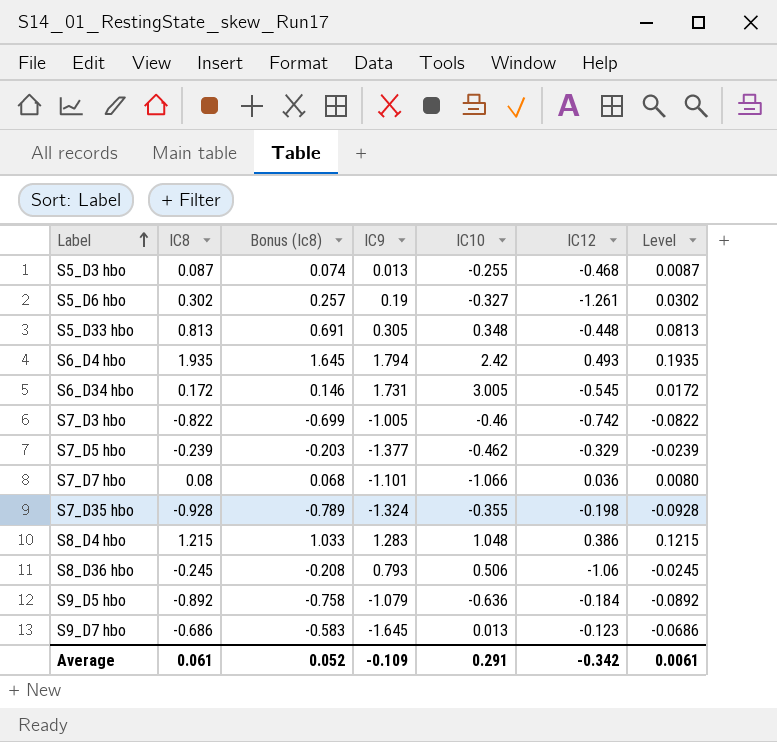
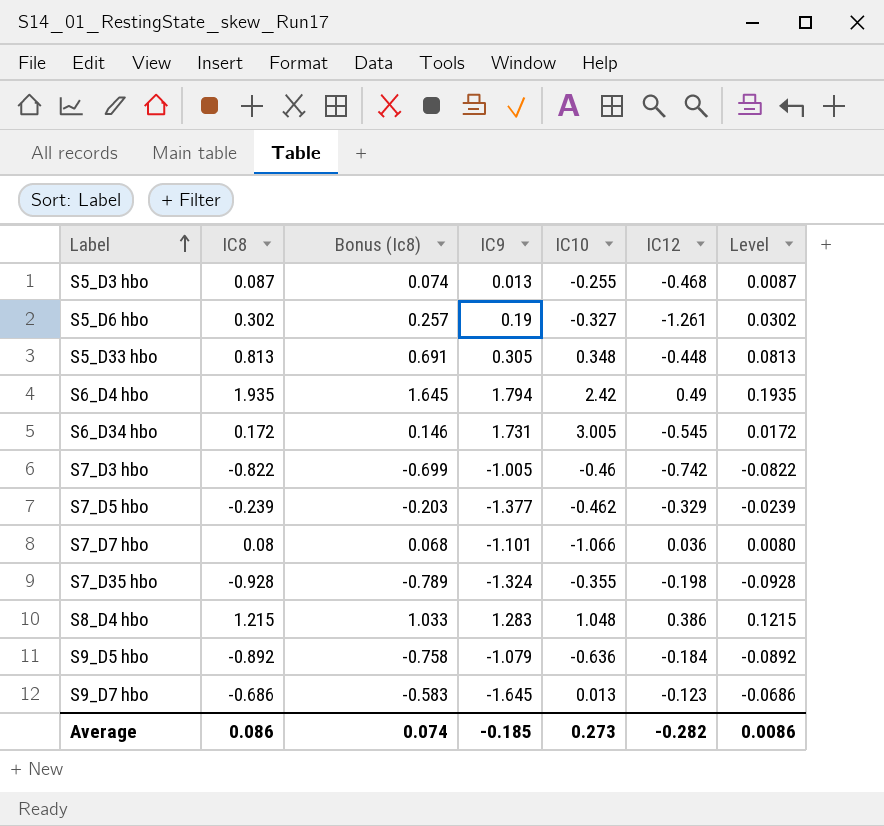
row S8_D36 hbo: -0.245 | -0.208 | 0.793 | 0.506 | -1.06 | -0.0245 -> none
S6_D4 hbo | IC12: 0.493 -> 0.49
Average | IC8: 0.061 -> 0.086
Average | Bonus (Ic8): 0.052 -> 0.074
Average | IC9: -0.109 -> -0.185
Average | IC10: 0.291 -> 0.273
Average | IC12: -0.342 -> -0.282
Average | Level: 0.0061 -> 0.0086

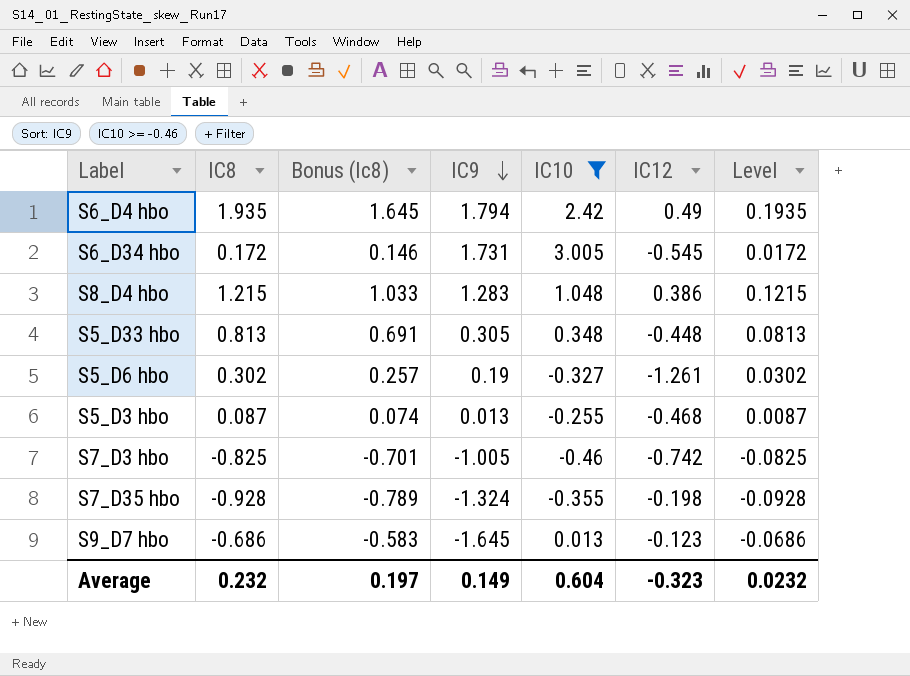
filter: none -> IC10 >= -0.46
row order: Label ascending -> IC9 descending
S7_D3 hbo | IC8: -0.822 -> -0.825
S7_D3 hbo | Bonus (Ic8): -0.699 -> -0.701
S7_D3 hbo | Level: -0.0822 -> -0.0825
Average | IC8: 0.086 -> 0.232
Average | Bonus (Ic8): 0.074 -> 0.197
Average | IC9: -0.185 -> 0.149
Average | IC10: 0.273 -> 0.604
Average | IC12: -0.282 -> -0.323
Average | Level: 0.0086 -> 0.0232

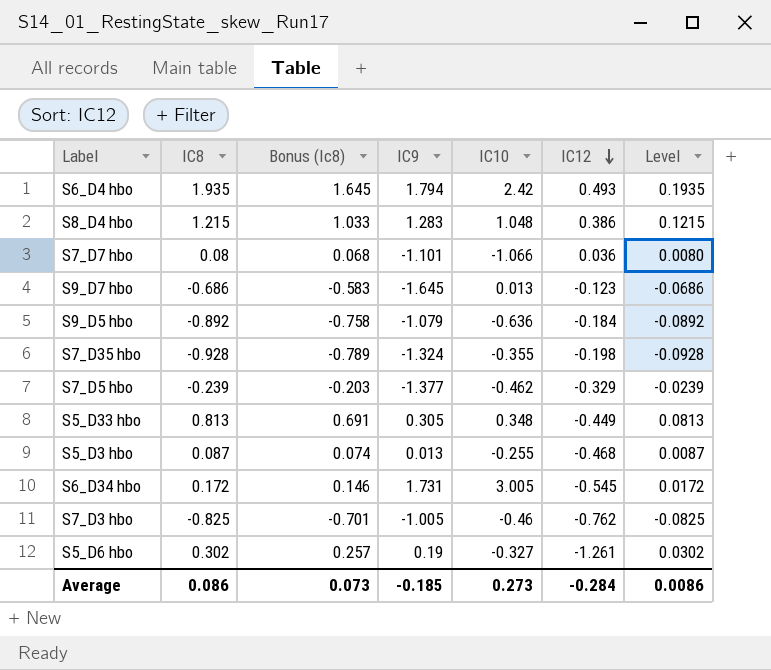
filter: IC10 >= -0.46 -> none
row order: IC9 descending -> IC12 descending
S6_D4 hbo | IC12: 0.49 -> 0.493
S5_D33 hbo | IC12: -0.448 -> -0.449
S7_D3 hbo | IC12: -0.742 -> -0.762
Average | IC8: 0.232 -> 0.086
Average | Bonus (Ic8): 0.197 -> 0.073
Average | IC9: 0.149 -> -0.185
Average | IC10: 0.604 -> 0.273
Average | IC12: -0.323 -> -0.284
Average | Level: 0.0232 -> 0.0086

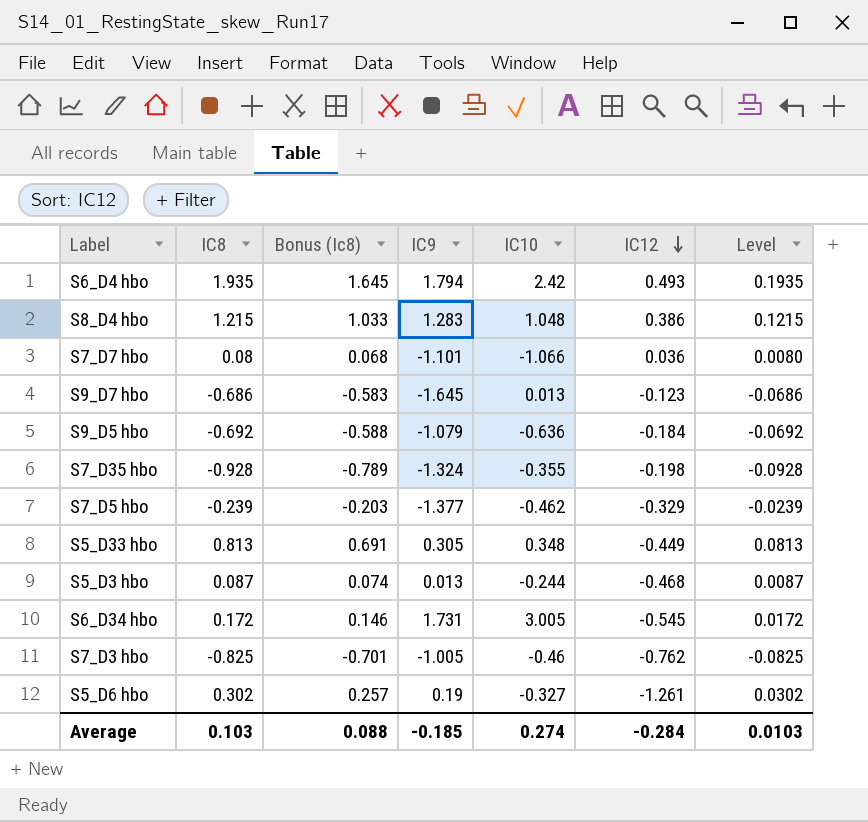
S9_D5 hbo | IC8: -0.892 -> -0.692
S9_D5 hbo | Bonus (Ic8): -0.758 -> -0.588
S9_D5 hbo | Level: -0.0892 -> -0.0692
S5_D3 hbo | IC10: -0.255 -> -0.244
Average | IC8: 0.086 -> 0.103
Average | Bonus (Ic8): 0.073 -> 0.088
Average | IC10: 0.273 -> 0.274
Average | Level: 0.0086 -> 0.0103

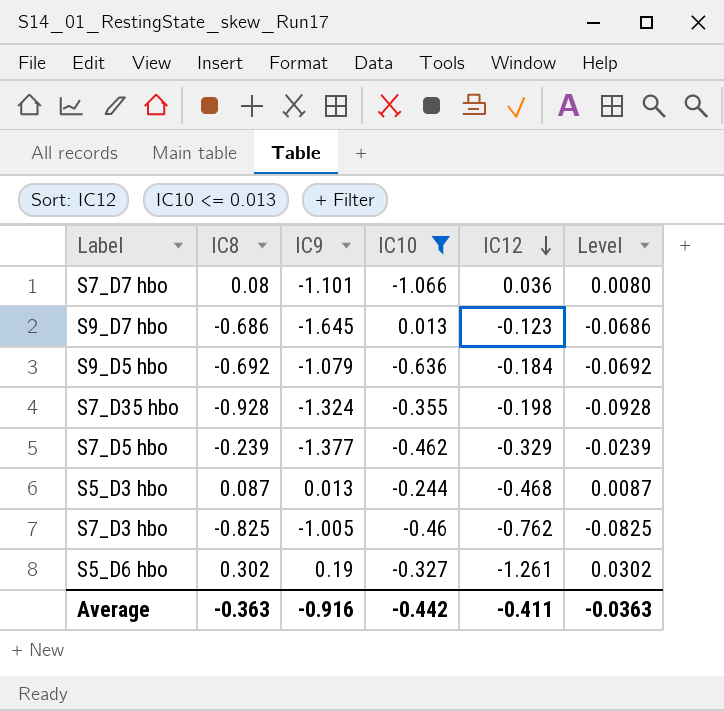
filter: none -> IC10 <= 0.013
column Bonus (Ic8) | formula: [IC8] * 0.85 -> none
Average | IC8: 0.103 -> -0.363
Average | IC9: -0.185 -> -0.916
Average | IC10: 0.274 -> -0.442
Average | IC12: -0.284 -> -0.411
Average | Level: 0.0103 -> -0.0363

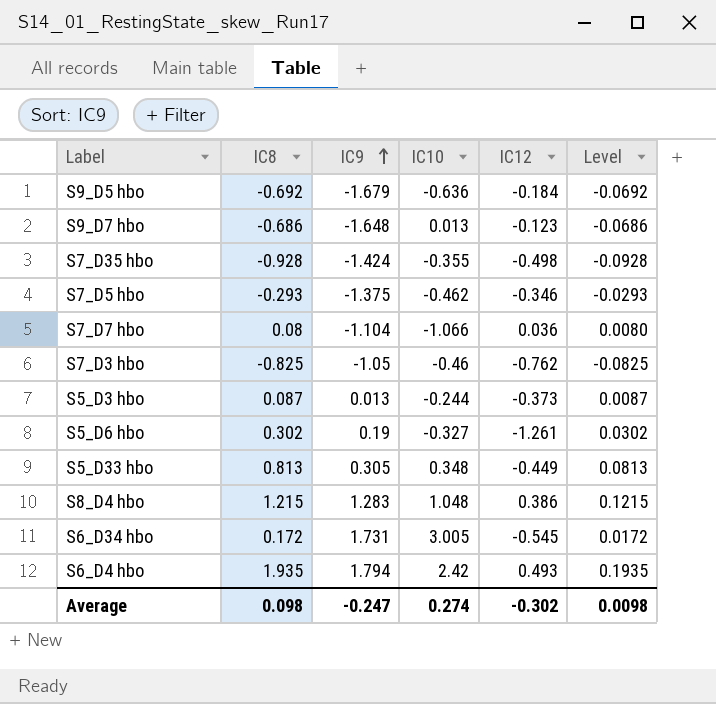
filter: IC10 <= 0.013 -> none
row order: IC12 descending -> IC9 ascending
S9_D5 hbo | IC9: -1.079 -> -1.679
S9_D7 hbo | IC9: -1.645 -> -1.648
S7_D35 hbo | IC9: -1.324 -> -1.424
S7_D35 hbo | IC12: -0.198 -> -0.498
S7_D5 hbo | IC8: -0.239 -> -0.293
S7_D5 hbo | IC9: -1.377 -> -1.375
S7_D5 hbo | IC12: -0.329 -> -0.346
S7_D5 hbo | Level: -0.0239 -> -0.0293
S7_D7 hbo | IC9: -1.101 -> -1.104
S7_D3 hbo | IC9: -1.005 -> -1.05
S5_D3 hbo | IC12: -0.468 -> -0.373
Average | IC8: -0.363 -> 0.098
Average | IC9: -0.916 -> -0.247
Average | IC10: -0.442 -> 0.274
Average | IC12: -0.411 -> -0.302
Average | Level: -0.0363 -> 0.0098

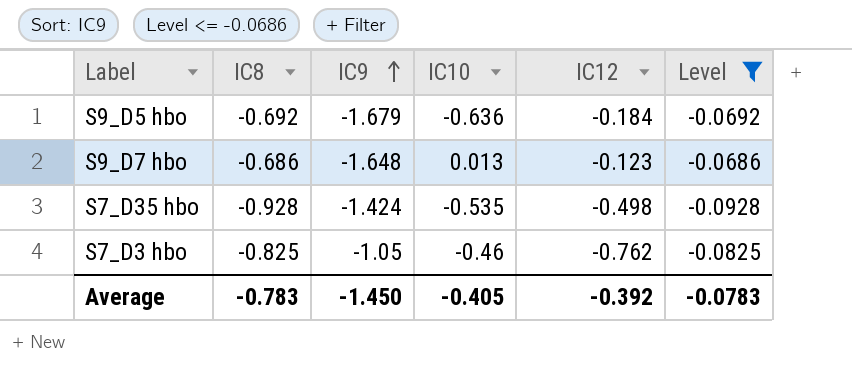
filter: none -> Level <= -0.0686
S7_D35 hbo | IC10: -0.355 -> -0.535
Average | IC8: 0.098 -> -0.783
Average | IC9: -0.247 -> -1.450
Average | IC10: 0.274 -> -0.405
Average | IC12: -0.302 -> -0.392
Average | Level: 0.0098 -> -0.0783

